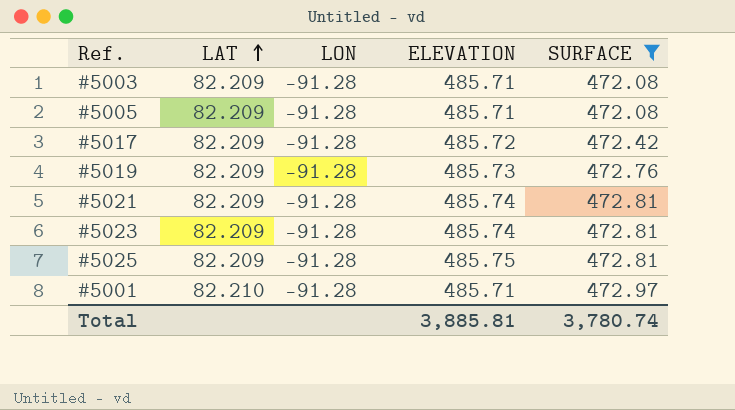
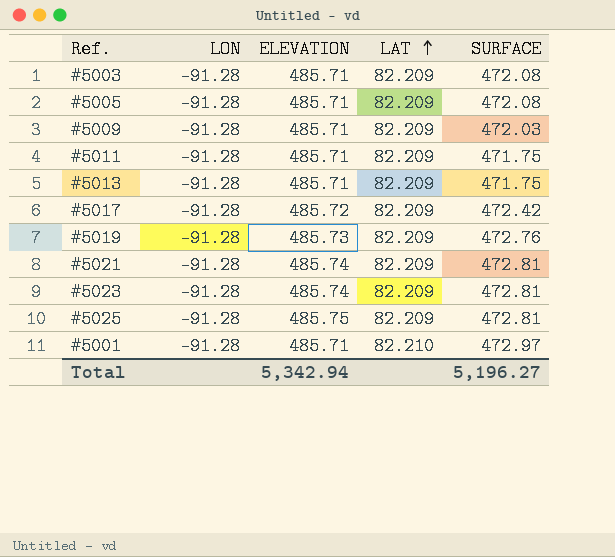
filter: SURFACE >= 472.08 -> none
column LAT | position: 2 -> 4
Total | ELEVATION: 3,885.81 -> 5,342.94
Total | SURFACE: 3,780.74 -> 5,196.27

